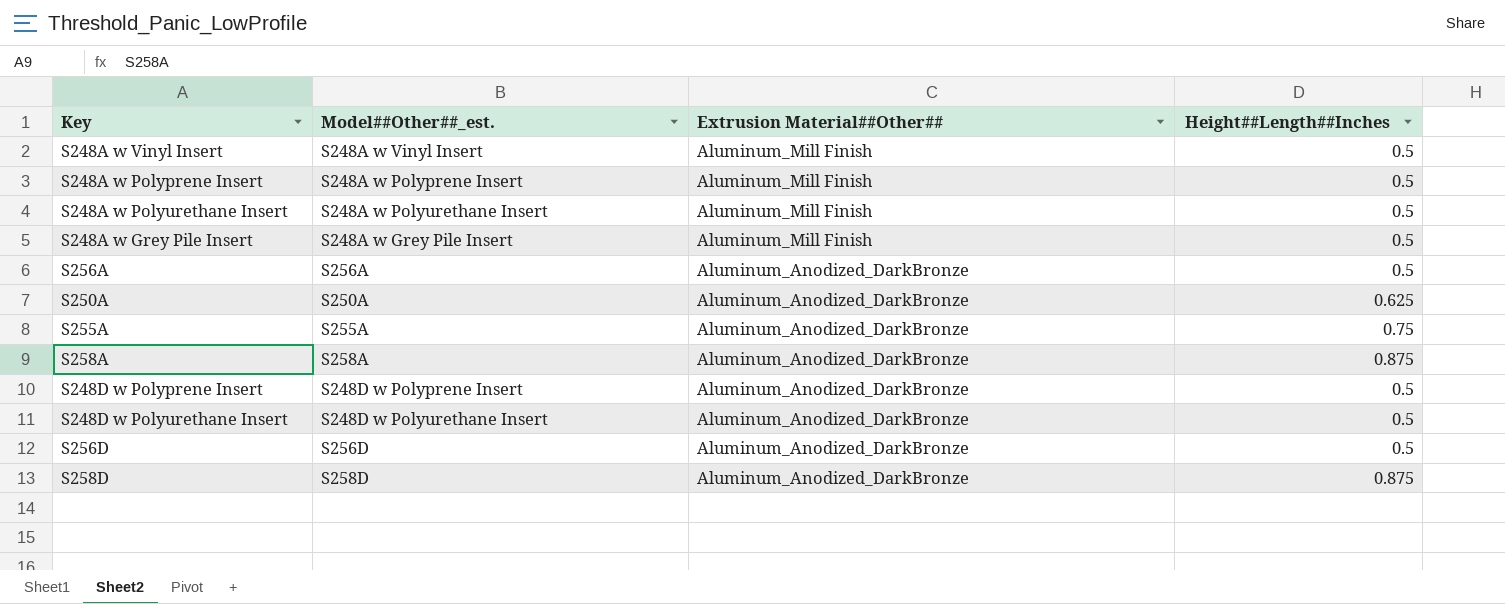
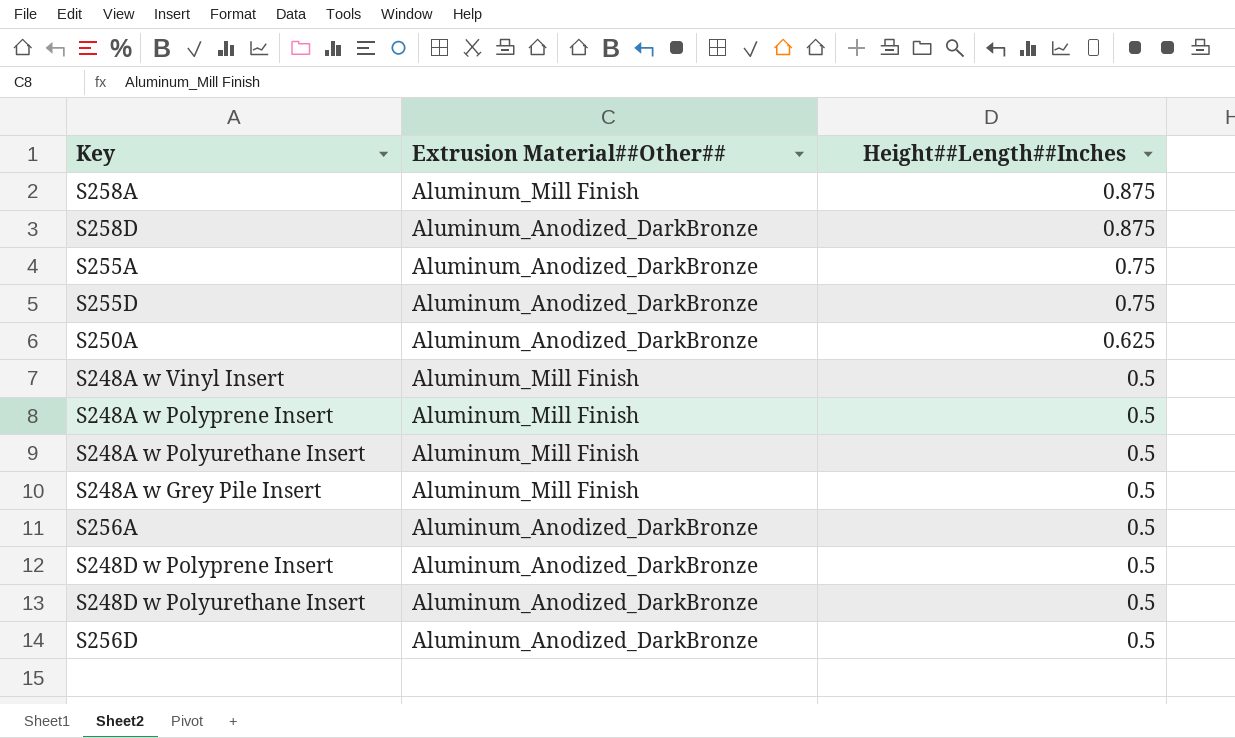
row order: Extrusion Material##Other## descending -> Height##Length##Inches descending
column Model##Other##_est. | position: 2 -> none
S258A | Extrusion Material##Other##: Aluminum_Anodized_DarkBronze -> Aluminum_Mill Finish
row S255D: none -> Aluminum_Anodized_DarkBronze | 0.75

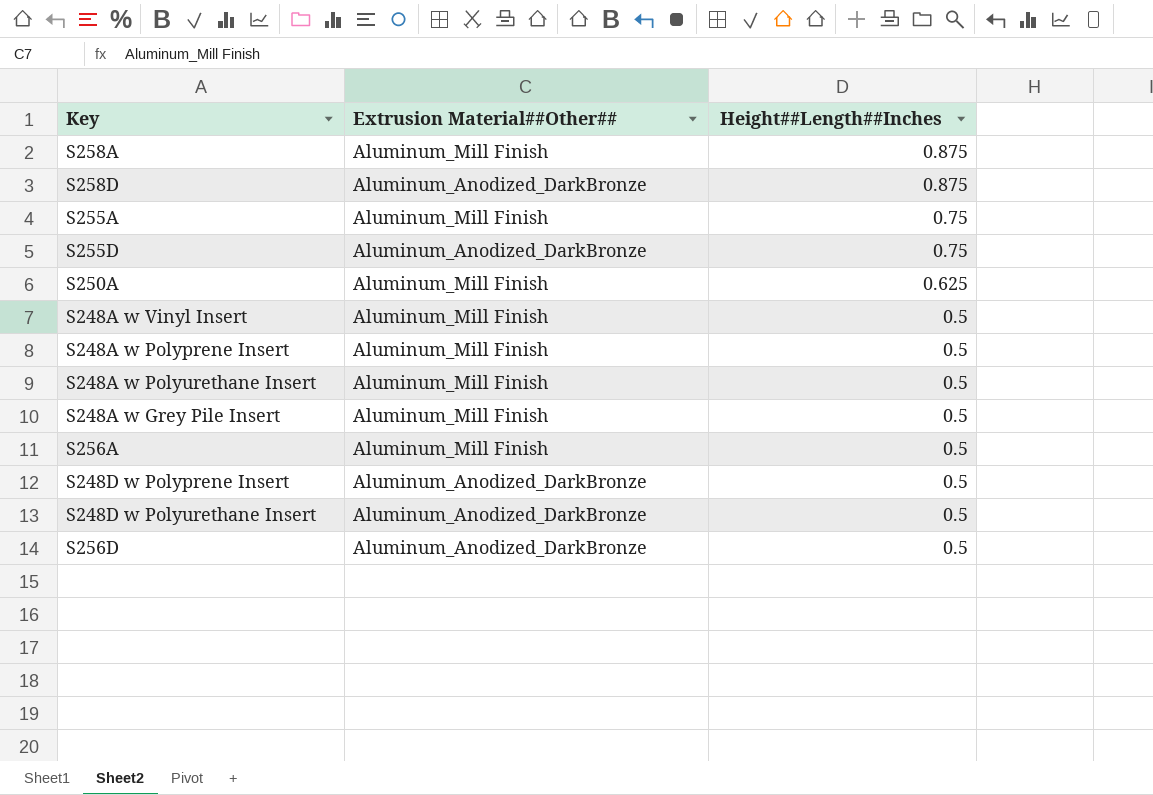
S255A | Extrusion Material##Other##: Aluminum_Anodized_DarkBronze -> Aluminum_Mill Finish
S250A | Extrusion Material##Other##: Aluminum_Anodized_DarkBronze -> Aluminum_Mill Finish
S256A | Extrusion Material##Other##: Aluminum_Anodized_DarkBronze -> Aluminum_Mill Finish

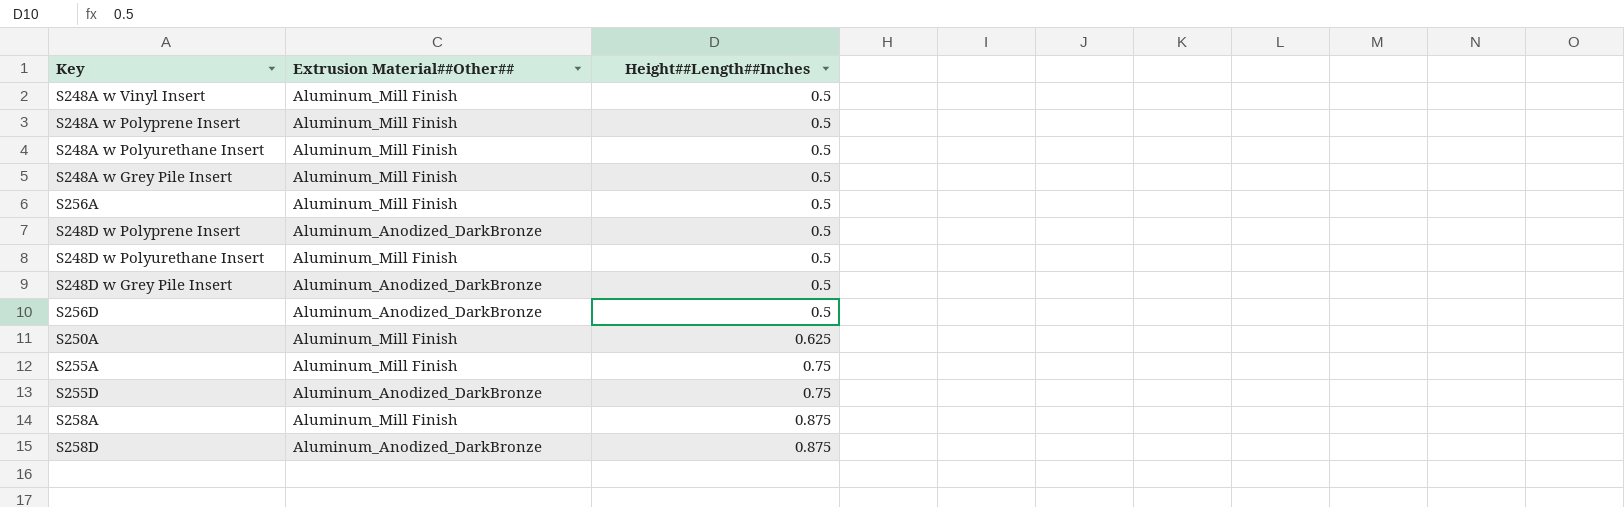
row order: Height##Length##Inches descending -> Height##Length##Inches ascending
S248D w Polyurethane Insert | Extrusion Material##Other##: Aluminum_Anodized_DarkBronze -> Aluminum_Mill Finish
row S248D w Grey Pile Insert: none -> Aluminum_Anodized_DarkBronze | 0.5

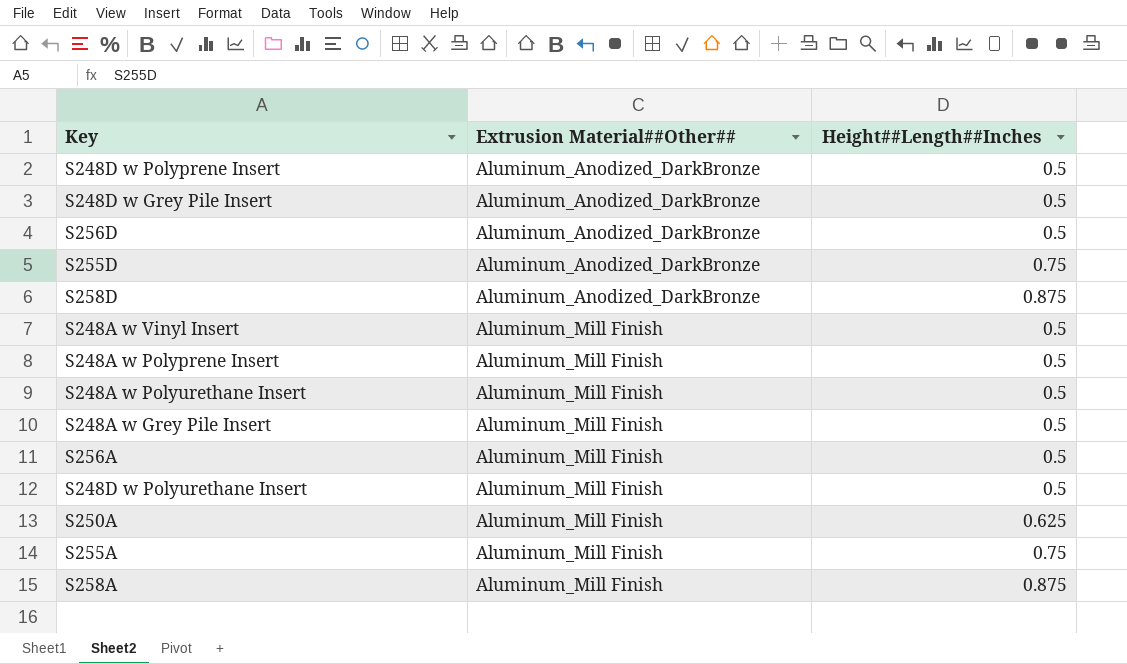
row order: Height##Length##Inches ascending -> Extrusion Material##Other## ascending

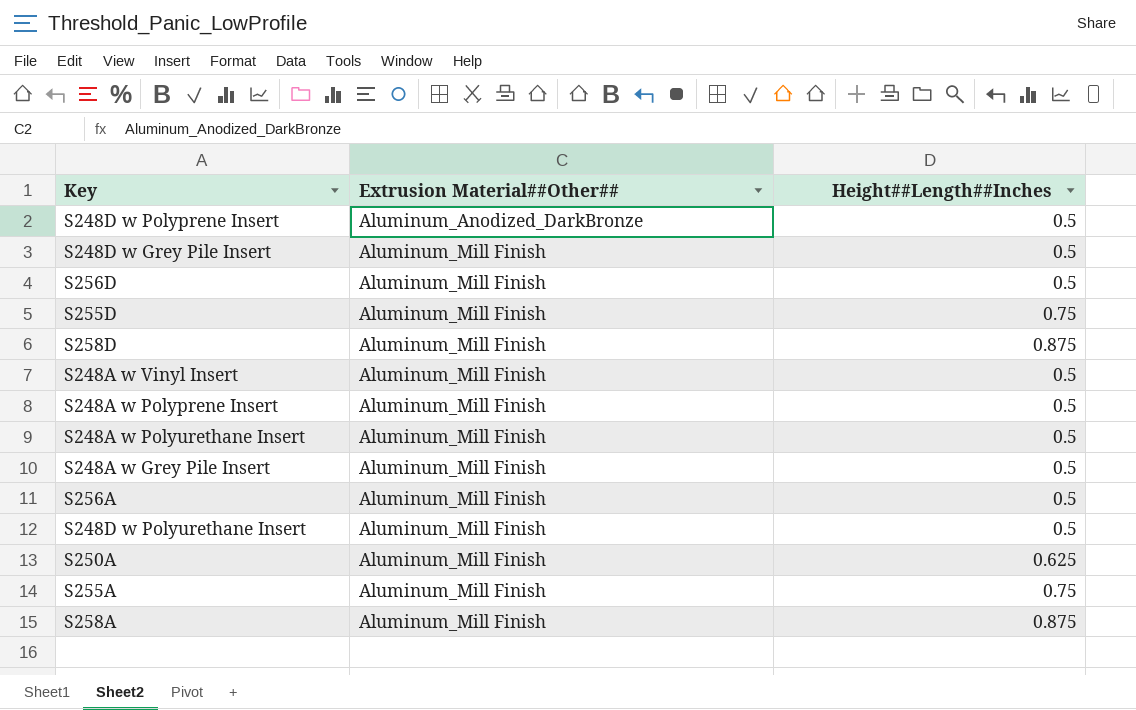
S248D w Grey Pile Insert | Extrusion Material##Other##: Aluminum_Anodized_DarkBronze -> Aluminum_Mill Finish
S256D | Extrusion Material##Other##: Aluminum_Anodized_DarkBronze -> Aluminum_Mill Finish
S255D | Extrusion Material##Other##: Aluminum_Anodized_DarkBronze -> Aluminum_Mill Finish
S258D | Extrusion Material##Other##: Aluminum_Anodized_DarkBronze -> Aluminum_Mill Finish

